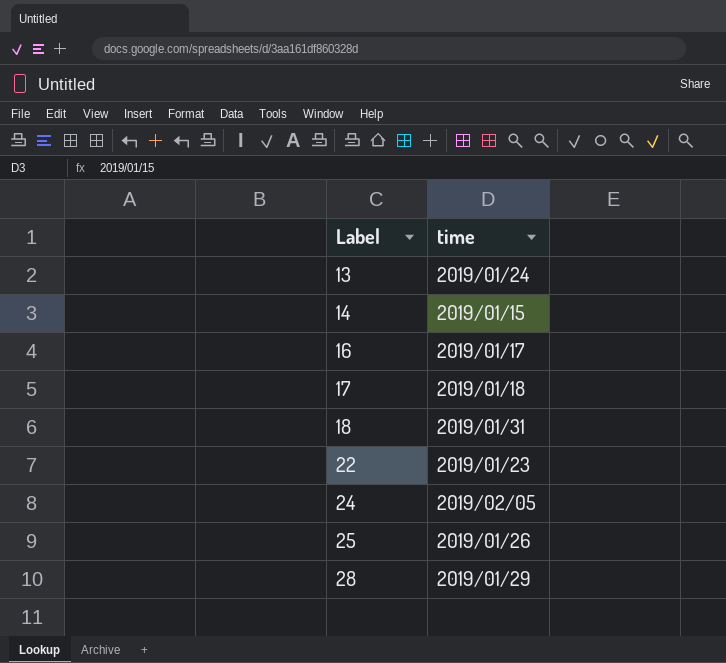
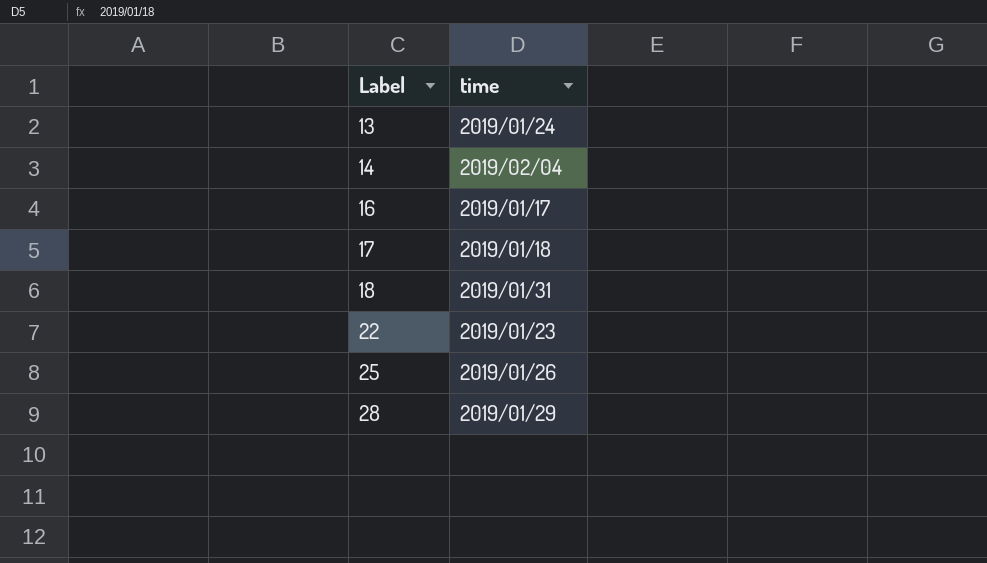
row 24: 2019/02/05 -> none
14 | time: 2019/01/15 -> 2019/02/04

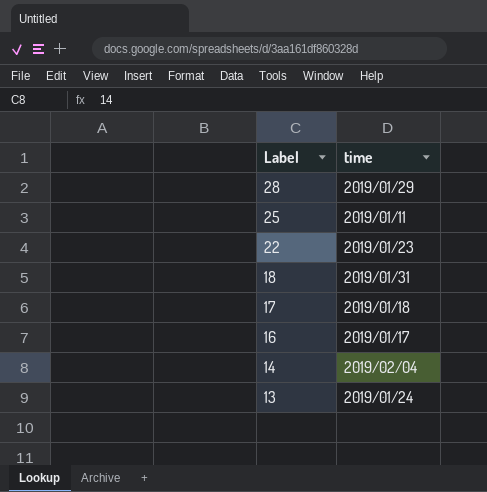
row order: Label ascending -> Label descending
25 | time: 2019/01/26 -> 2019/01/11

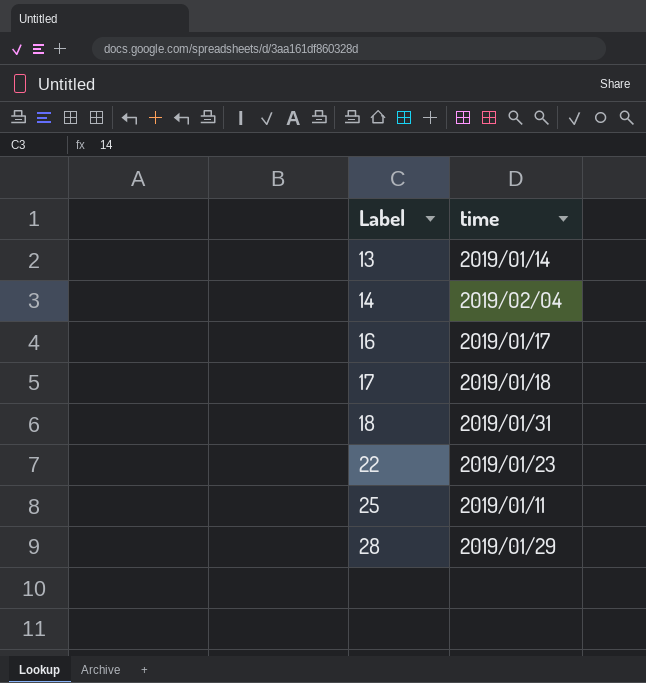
row order: Label descending -> Label ascending
13 | time: 2019/01/24 -> 2019/01/14

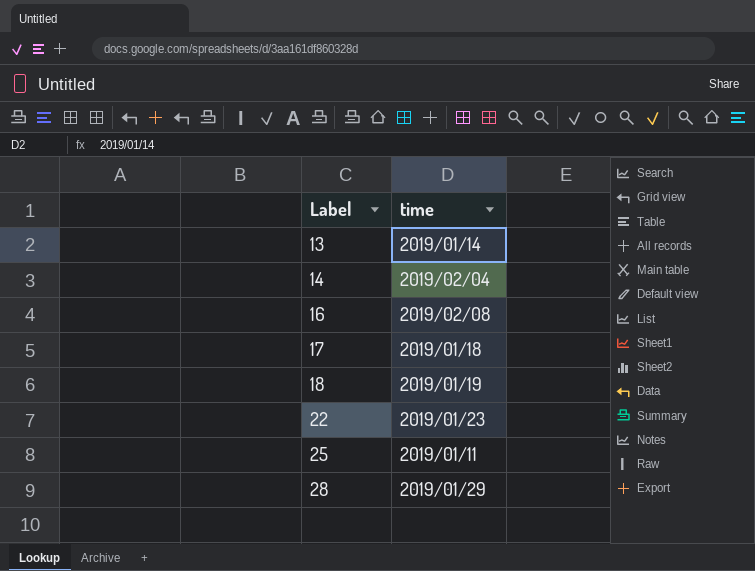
16 | time: 2019/01/17 -> 2019/02/08
18 | time: 2019/01/31 -> 2019/01/19

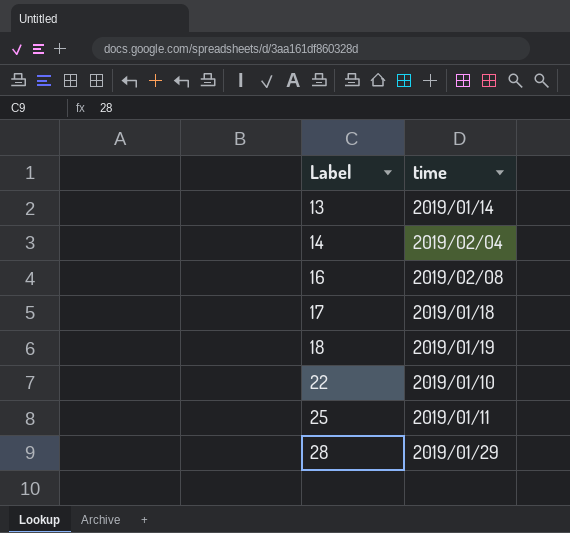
22 | time: 2019/01/23 -> 2019/01/10

